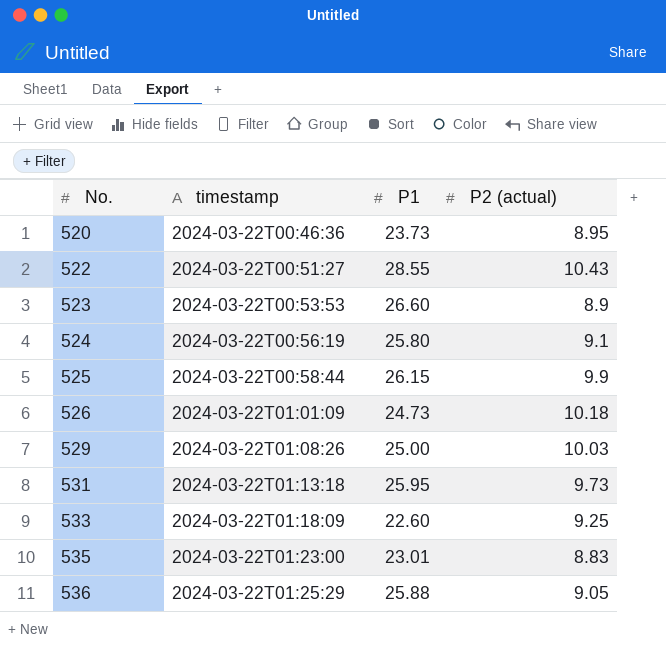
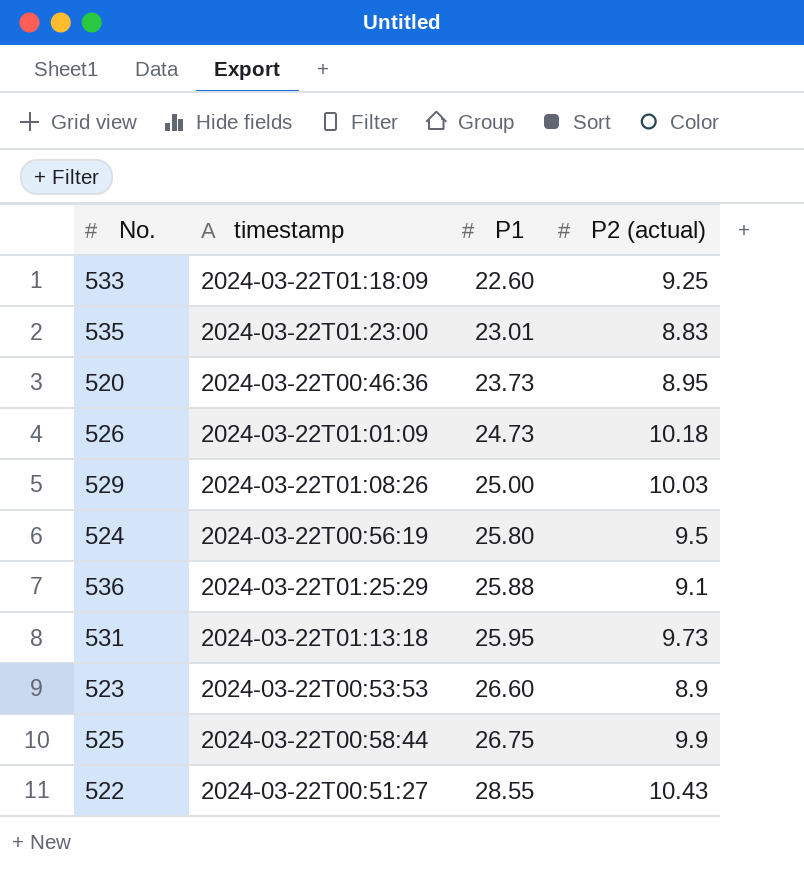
row order: No. ascending -> P1 ascending
524 | P2 (actual): 9.1 -> 9.5
536 | P2 (actual): 9.05 -> 9.1
525 | P1: 26.15 -> 26.75

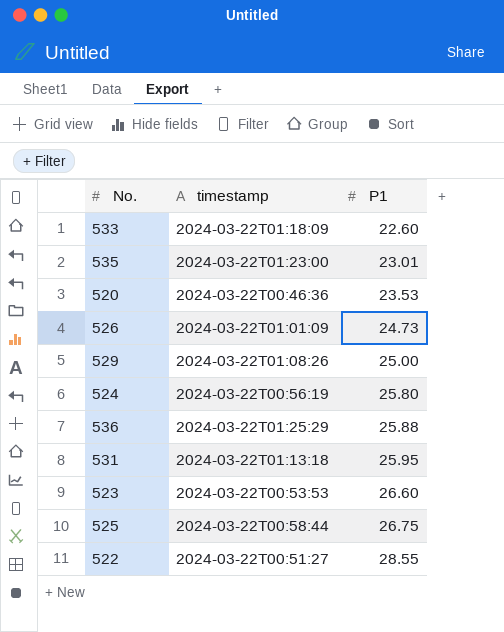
column P2 (actual) | position: 4 -> none
520 | P1: 23.73 -> 23.53

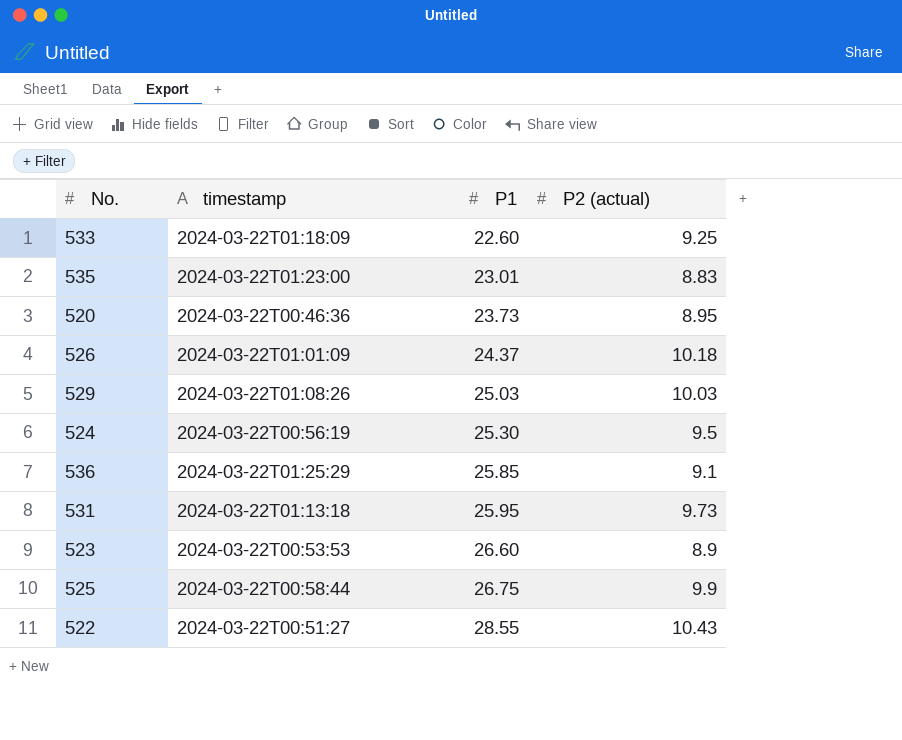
column P2 (actual) | position: none -> 4
520 | P1: 23.53 -> 23.73
526 | P1: 24.73 -> 24.37
529 | P1: 25.00 -> 25.03
524 | P1: 25.80 -> 25.30
536 | P1: 25.88 -> 25.85

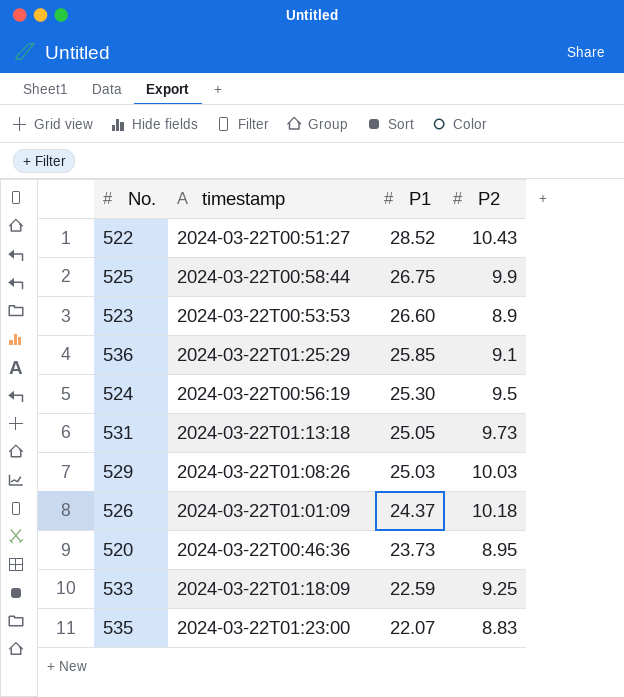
row order: P1 ascending -> P1 descending
column name: P2 (actual) -> P2
522 | P1: 28.55 -> 28.52
531 | P1: 25.95 -> 25.05
533 | P1: 22.60 -> 22.59
535 | P1: 23.01 -> 22.07

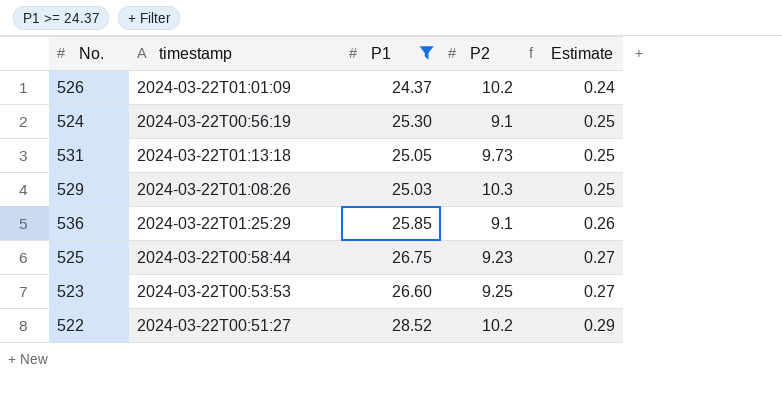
filter: none -> P1 >= 24.37
row order: P1 descending -> Estimate ascending
column Estimate | formula: none -> [P1] * 0.01
526 | P2: 10.18 -> 10.2
524 | P2: 9.5 -> 9.1
529 | P2: 10.03 -> 10.3
525 | P2: 9.9 -> 9.23
523 | P2: 8.9 -> 9.25
522 | P2: 10.43 -> 10.2

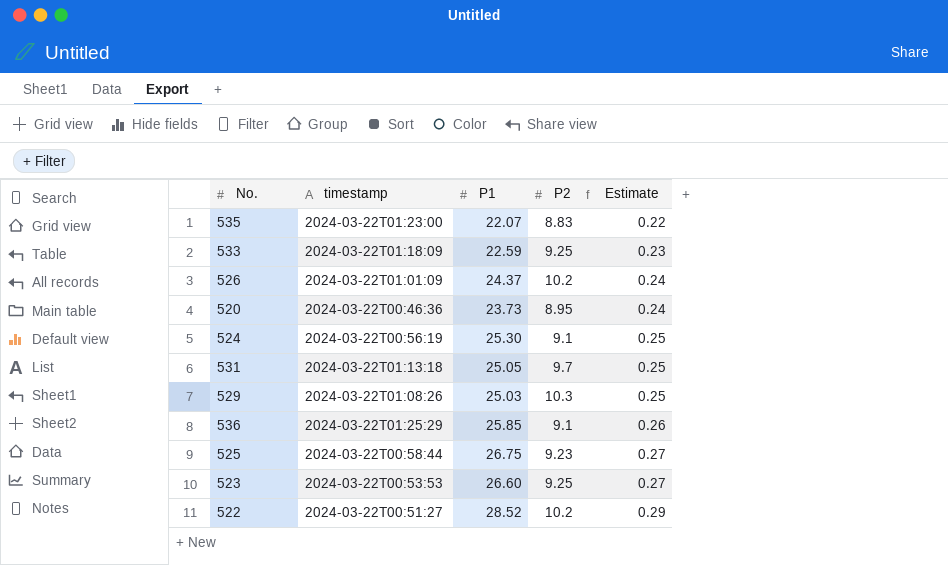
filter: P1 >= 24.37 -> none
531 | P2: 9.73 -> 9.7

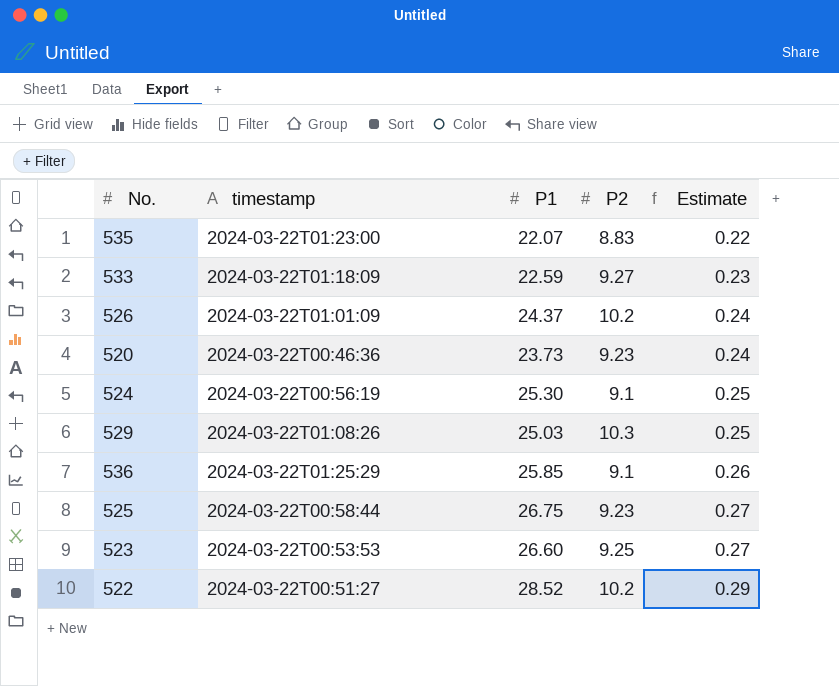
row 531: 2024-03-22T01:13:18 | 25.05 | 9.7 | 0.25 -> none
533 | P2: 9.25 -> 9.27
520 | P2: 8.95 -> 9.23

